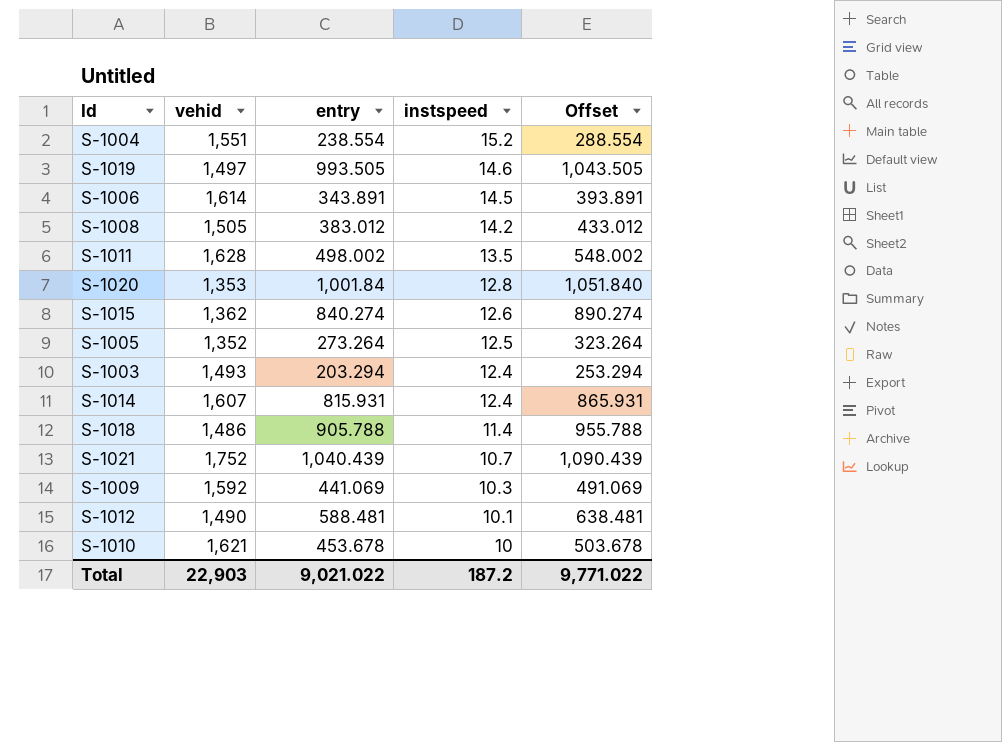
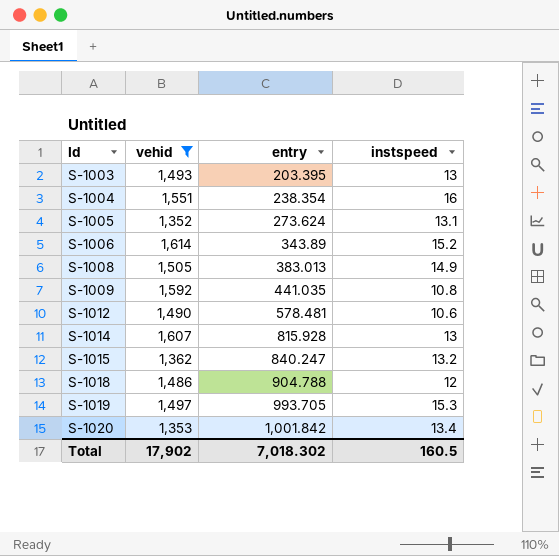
filter: none -> vehid <= 1,614
row order: instspeed descending -> Id ascending
column Offset | formula: [entry] + 50 -> none
S-1003 | entry: 203.294 -> 203.395
S-1003 | instspeed: 12.4 -> 13
S-1004 | entry: 238.554 -> 238.354
S-1004 | instspeed: 15.2 -> 16
S-1005 | entry: 273.264 -> 273.624
S-1005 | instspeed: 12.5 -> 13.1
S-1006 | entry: 343.891 -> 343.89
S-1006 | instspeed: 14.5 -> 15.2
S-1008 | entry: 383.012 -> 383.013
S-1008 | instspeed: 14.2 -> 14.9
S-1009 | entry: 441.069 -> 441.035
S-1009 | instspeed: 10.3 -> 10.8
S-1012 | entry: 588.481 -> 578.481
S-1012 | instspeed: 10.1 -> 10.6
S-1014 | entry: 815.931 -> 815.928
S-1014 | instspeed: 12.4 -> 13
S-1015 | entry: 840.274 -> 840.247
S-1015 | instspeed: 12.6 -> 13.2
S-1018 | entry: 905.788 -> 904.788
S-1018 | instspeed: 11.4 -> 12
S-1019 | entry: 993.505 -> 993.705
S-1019 | instspeed: 14.6 -> 15.3
S-1020 | entry: 1,001.84 -> 1,001.842
S-1020 | instspeed: 12.8 -> 13.4
Total | vehid: 22,903 -> 17,902
Total | entry: 9,021.022 -> 7,018.302
Total | instspeed: 187.2 -> 160.5

